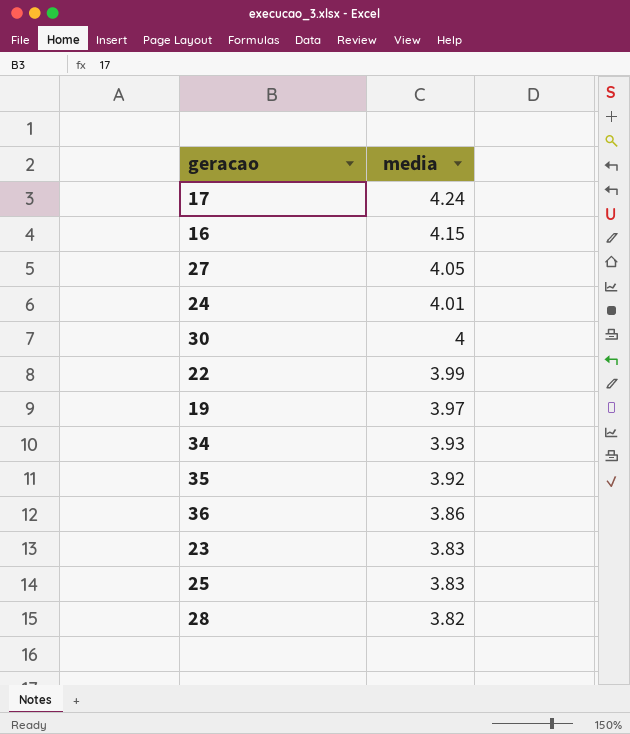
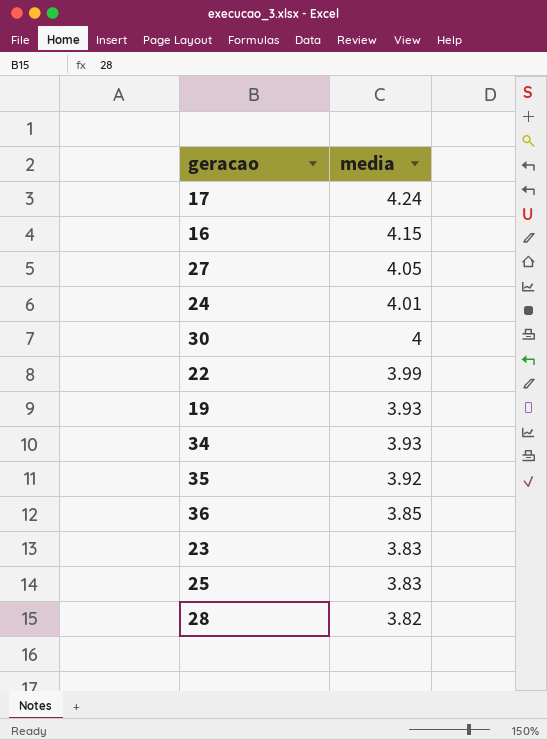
19 | media: 3.97 -> 3.93
36 | media: 3.86 -> 3.85

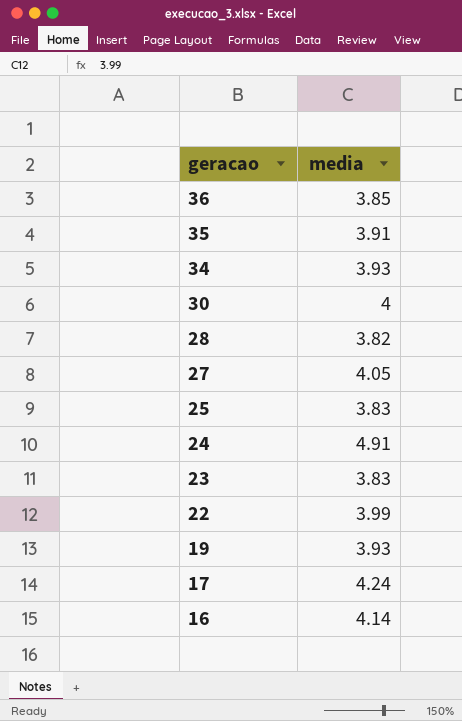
row order: media descending -> geracao descending
35 | media: 3.92 -> 3.91
24 | media: 4.01 -> 4.91
16 | media: 4.15 -> 4.14

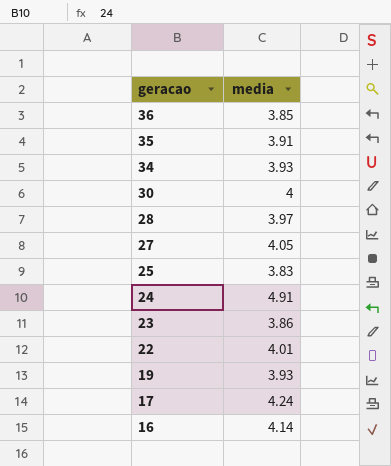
28 | media: 3.82 -> 3.97
23 | media: 3.83 -> 3.86
22 | media: 3.99 -> 4.01

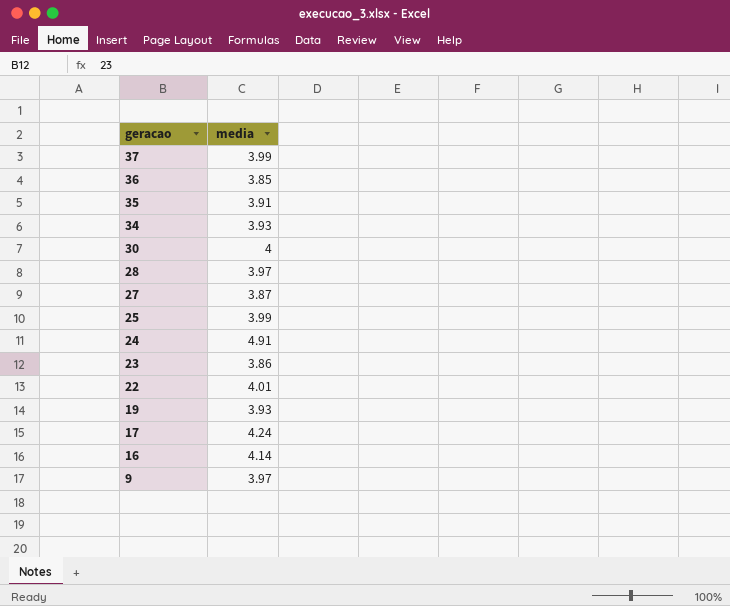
row 37: none -> 3.99
27 | media: 4.05 -> 3.87
25 | media: 3.83 -> 3.99
row 9: none -> 3.97

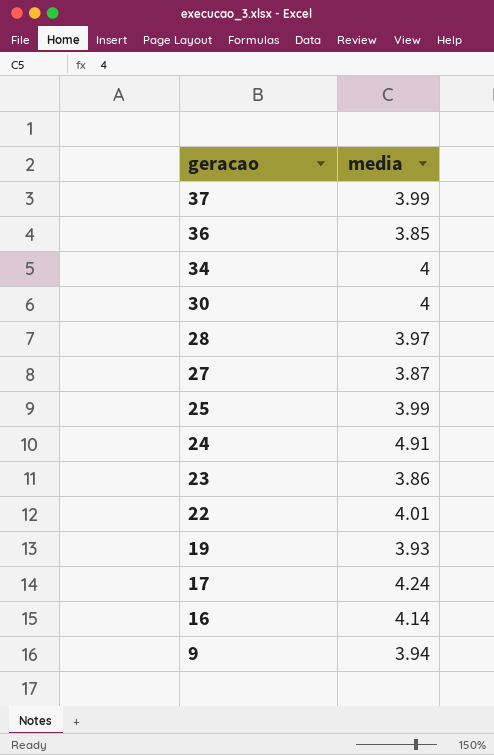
row 35: 3.91 -> none
34 | media: 3.93 -> 4
9 | media: 3.97 -> 3.94

